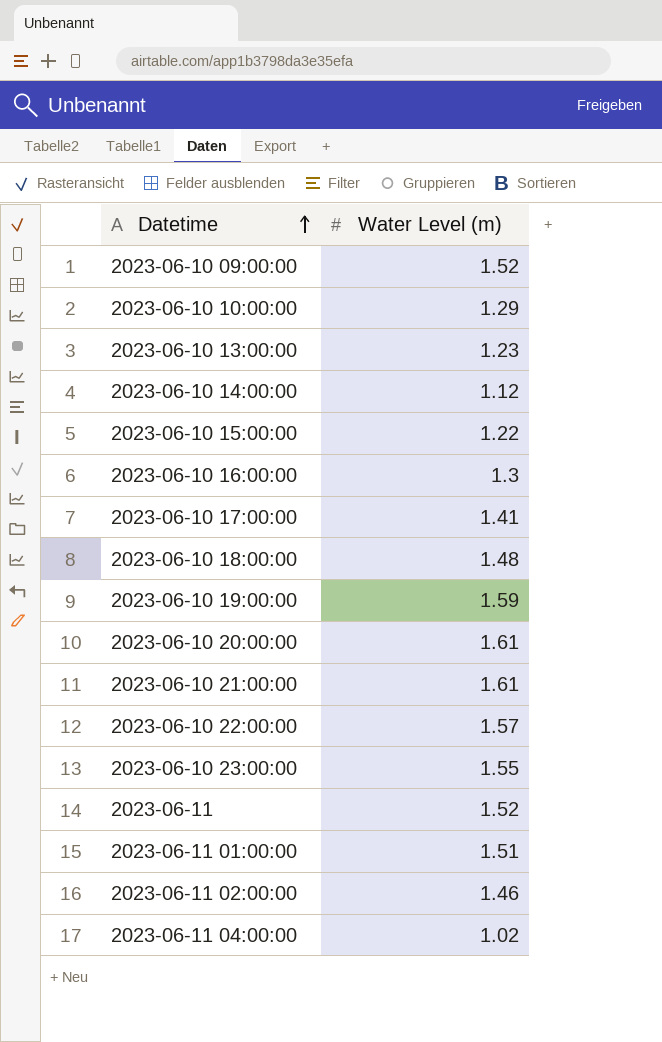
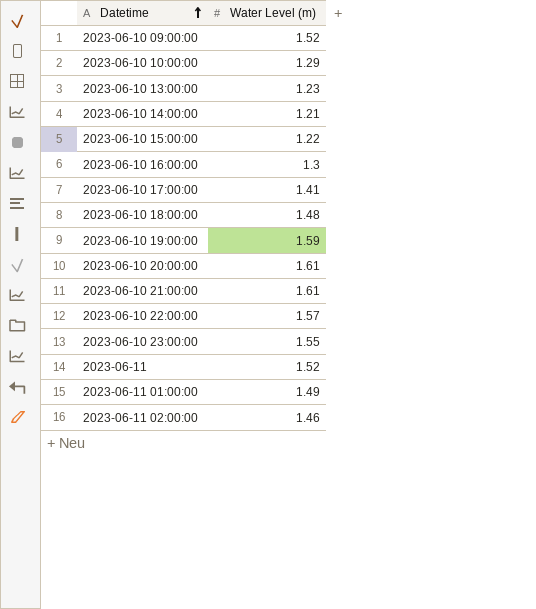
row 2023-06-11 04:00:00: 1.02 -> none
2023-06-10 14:00:00 | Water Level (m): 1.12 -> 1.21
2023-06-11 01:00:00 | Water Level (m): 1.51 -> 1.49

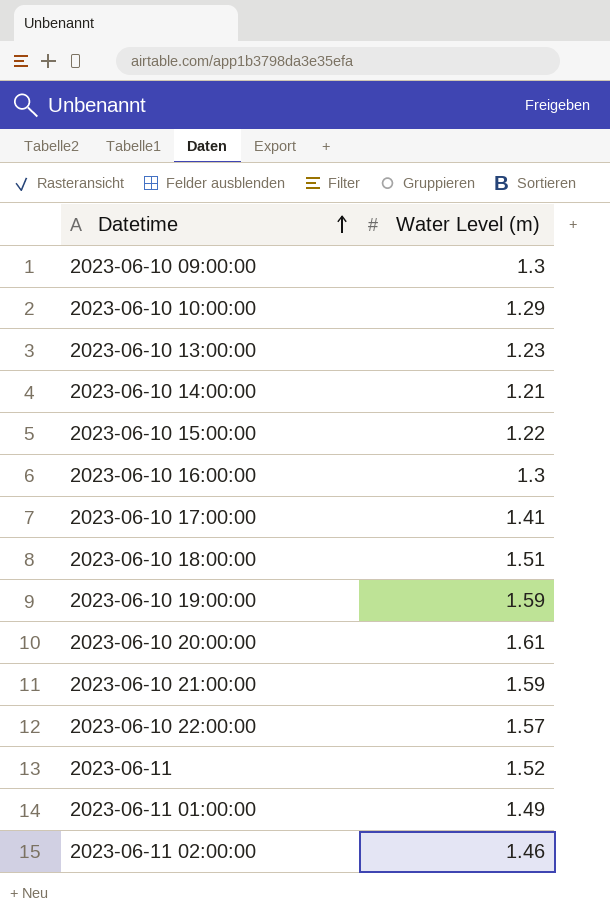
row 2023-06-10 23:00:00: 1.55 -> none
2023-06-10 09:00:00 | Water Level (m): 1.52 -> 1.3
2023-06-10 18:00:00 | Water Level (m): 1.48 -> 1.51
2023-06-10 21:00:00 | Water Level (m): 1.61 -> 1.59

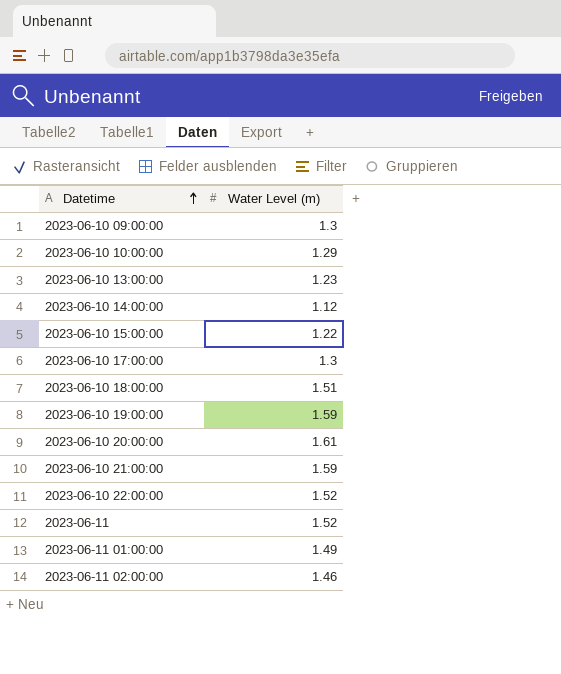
row 2023-06-10 16:00:00: 1.3 -> none
2023-06-10 14:00:00 | Water Level (m): 1.21 -> 1.12
2023-06-10 17:00:00 | Water Level (m): 1.41 -> 1.3
2023-06-10 22:00:00 | Water Level (m): 1.57 -> 1.52

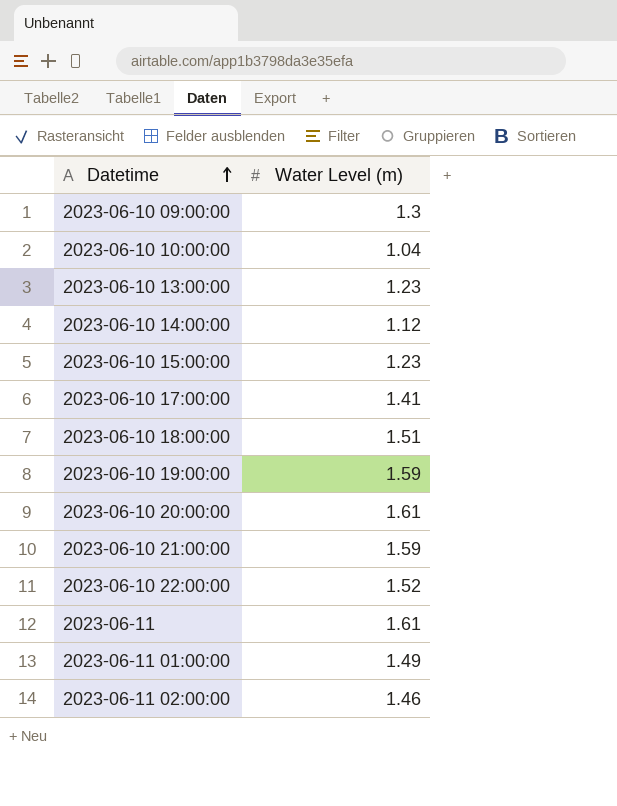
2023-06-10 10:00:00 | Water Level (m): 1.29 -> 1.04
2023-06-10 15:00:00 | Water Level (m): 1.22 -> 1.23
2023-06-10 17:00:00 | Water Level (m): 1.3 -> 1.41
2023-06-11 | Water Level (m): 1.52 -> 1.61

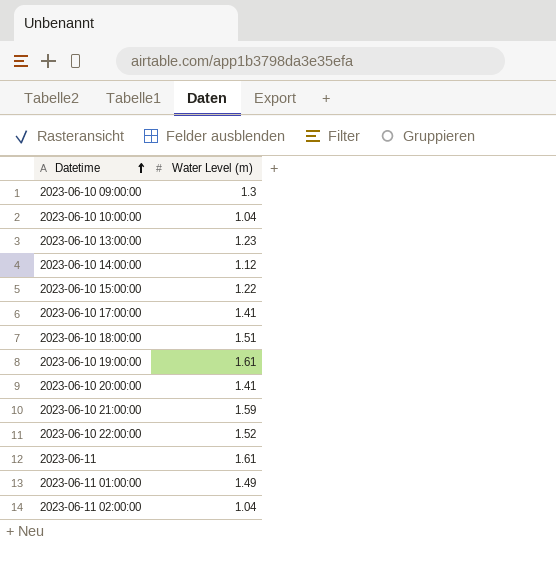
2023-06-10 15:00:00 | Water Level (m): 1.23 -> 1.22
2023-06-10 19:00:00 | Water Level (m): 1.59 -> 1.61
2023-06-10 20:00:00 | Water Level (m): 1.61 -> 1.41
2023-06-11 02:00:00 | Water Level (m): 1.46 -> 1.04

